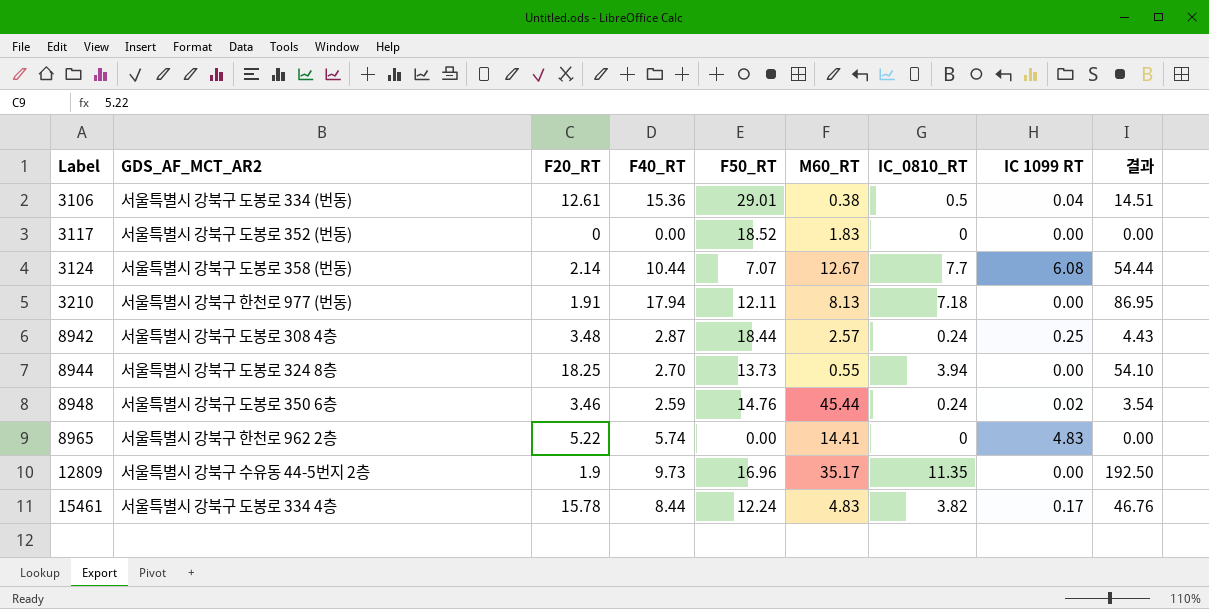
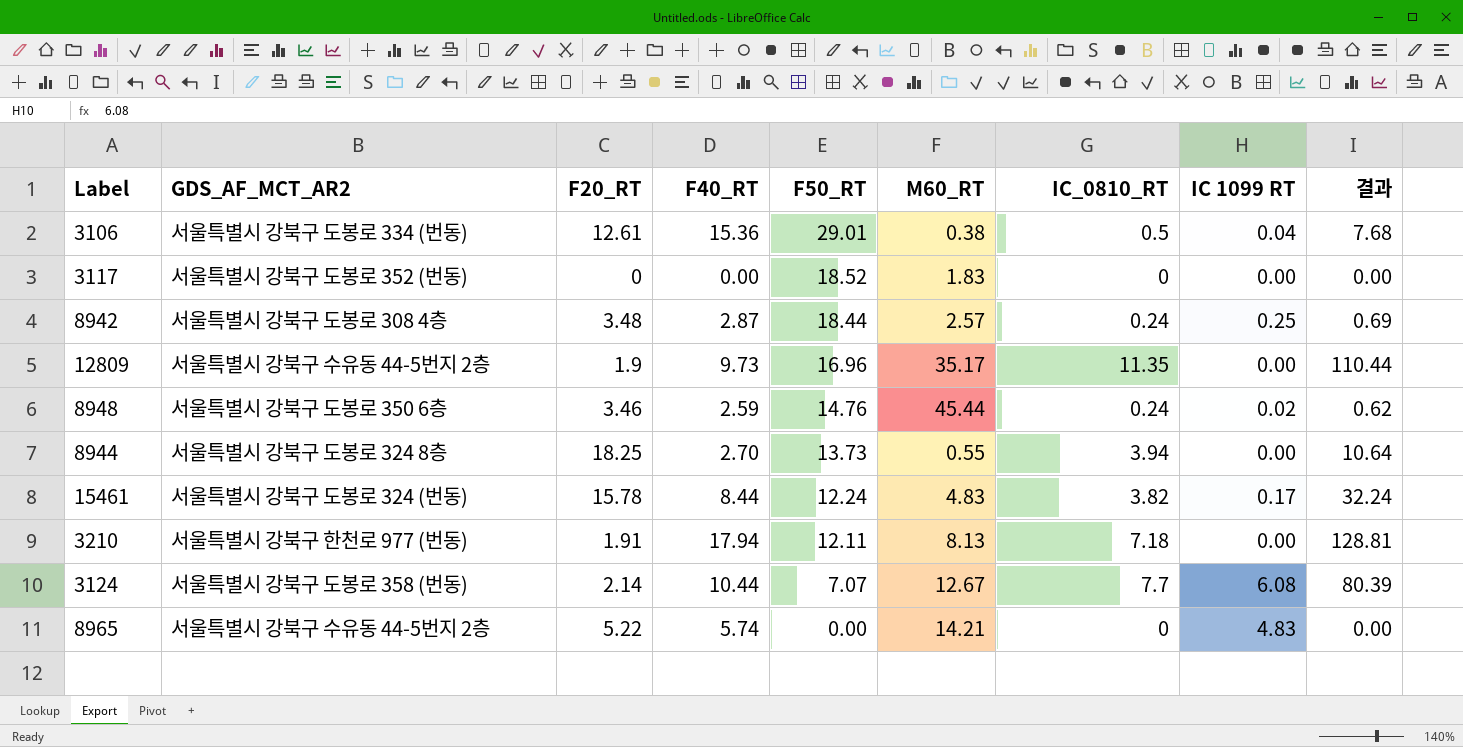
row order: Label ascending -> F50_RT descending
column 결과 | formula: [F50_RT] * [IC_0810_RT] -> [F40_RT] * [IC_0810_RT]
15461 | GDS_AF_MCT_AR2: 서울특별시 강북구 도봉로 334 4층 -> 서울특별시 강북구 도봉로 324 (번동)
8965 | GDS_AF_MCT_AR2: 서울특별시 강북구 한천로 962 2층 -> 서울특별시 강북구 수유동 44-5번지 2층
8965 | M60_RT: 14.41 -> 14.21

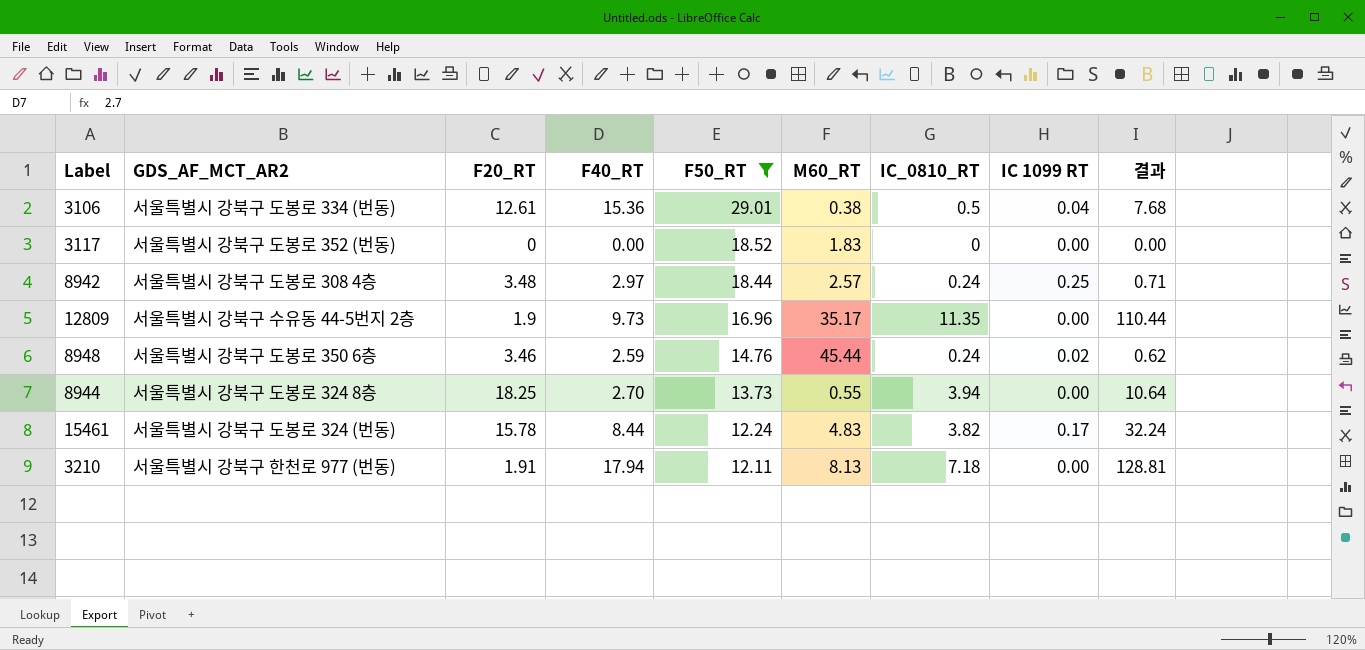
filter: none -> F50_RT >= 12.11
8942 | F40_RT: 2.87 -> 2.97
8942 | 결과: 0.69 -> 0.71

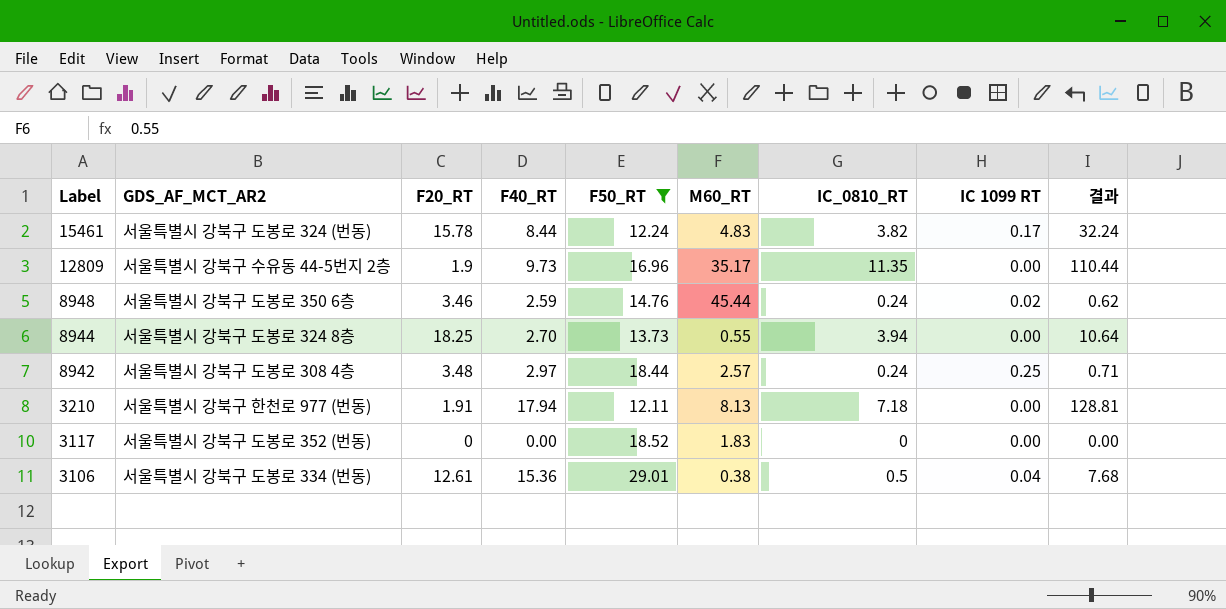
row order: F50_RT descending -> Label descending

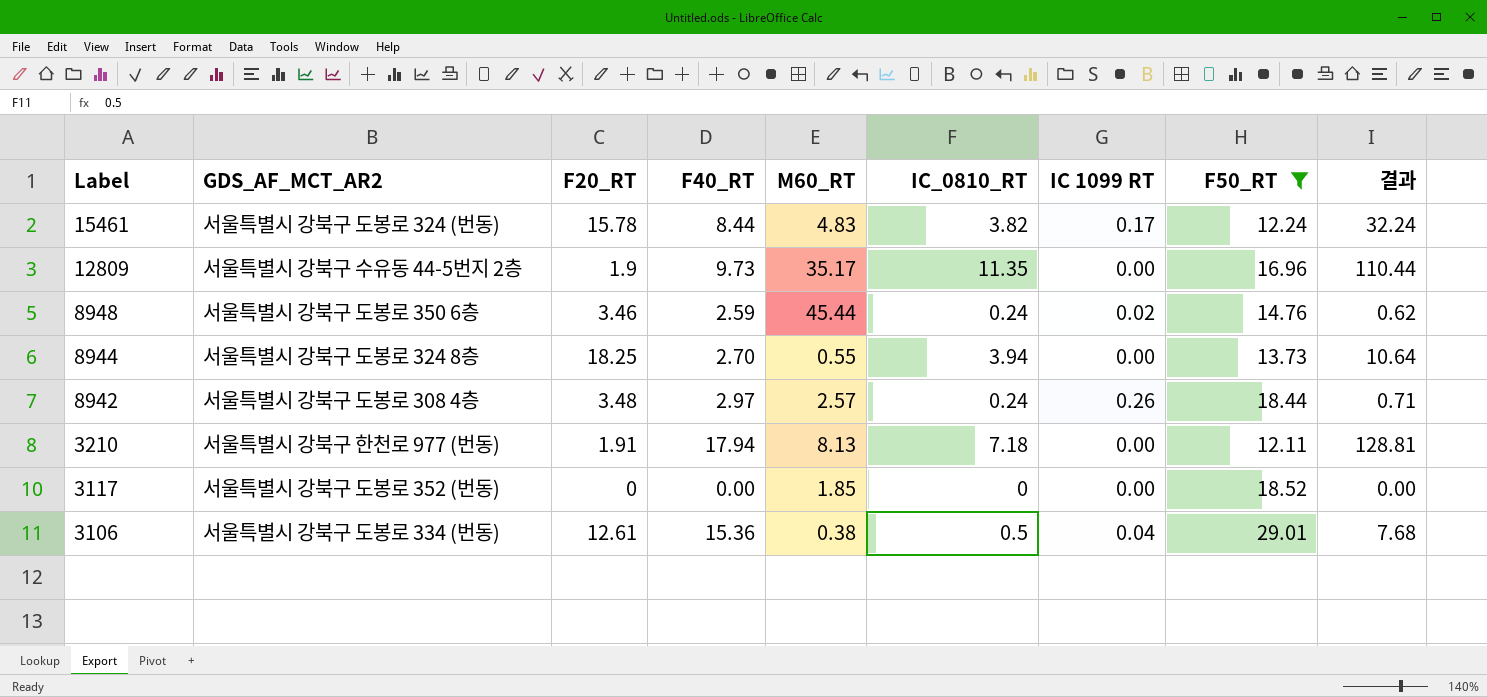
column F50_RT | position: 5 -> 8
8942 | IC 1099 RT: 0.25 -> 0.26
3117 | M60_RT: 1.83 -> 1.85

